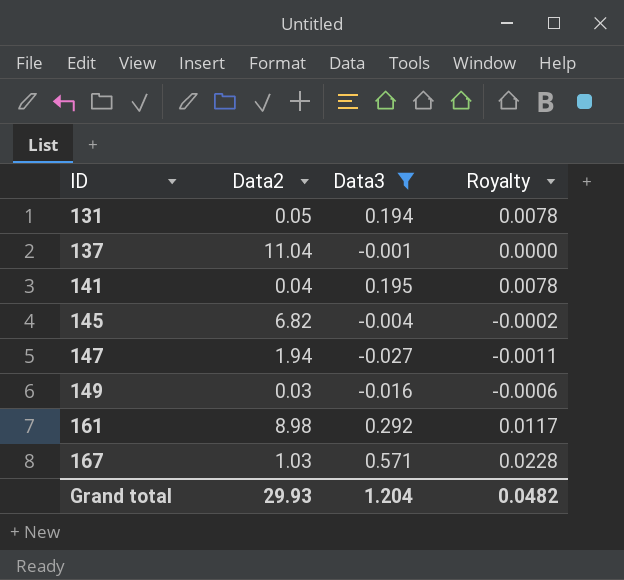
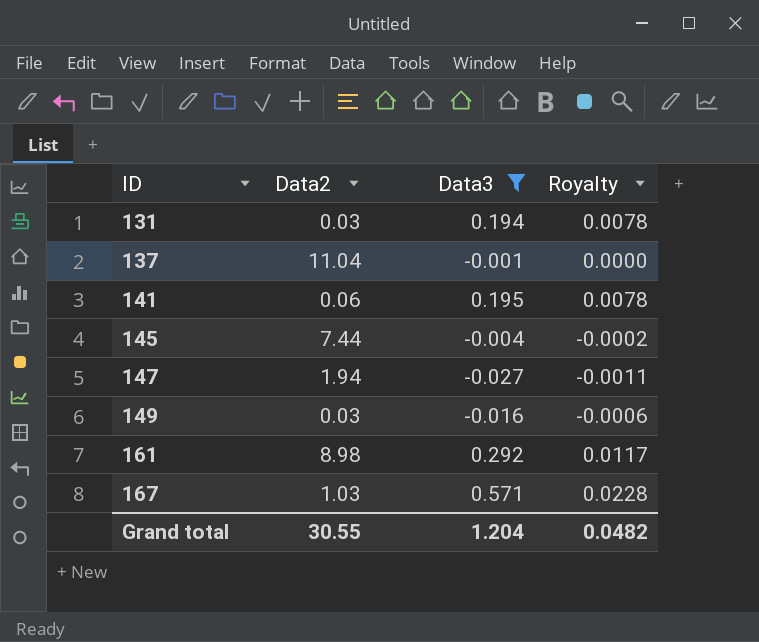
131 | Data2: 0.05 -> 0.03
141 | Data2: 0.04 -> 0.06
145 | Data2: 6.82 -> 7.44
Grand total | Data2: 29.93 -> 30.55

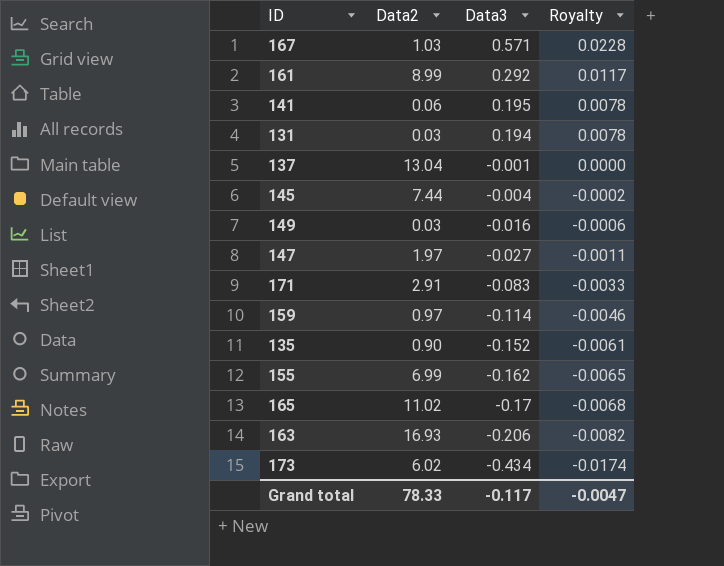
filter: Data3 >= -0.027 -> none
row order: ID ascending -> Data3 descending
161 | Data2: 8.98 -> 8.99
137 | Data2: 11.04 -> 13.04
147 | Data2: 1.94 -> 1.97
Grand total | Data2: 30.55 -> 78.33
Grand total | Data3: 1.204 -> -0.117
Grand total | Royalty: 0.0482 -> -0.0047

